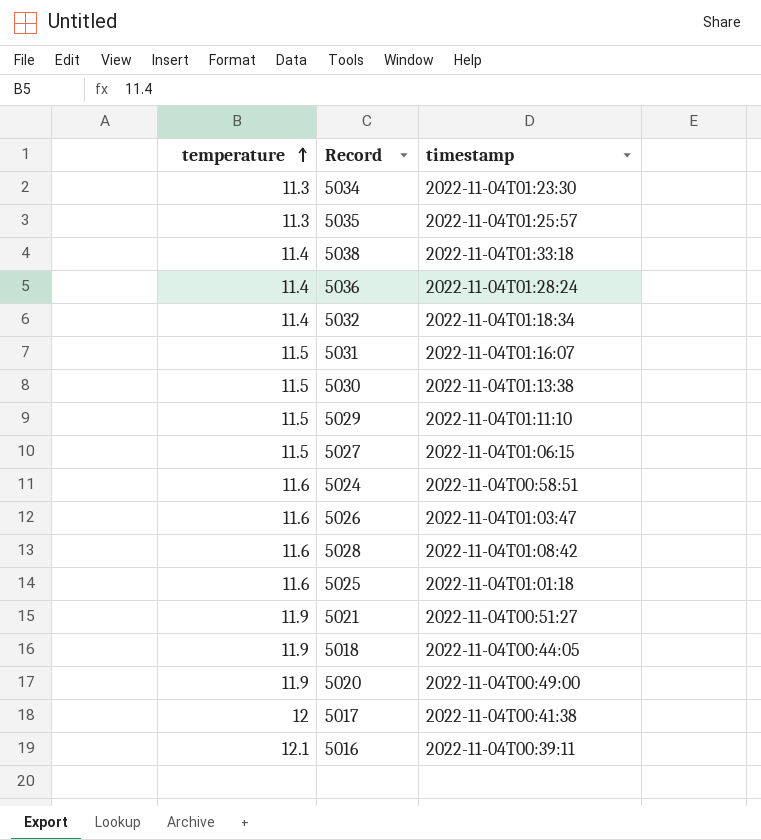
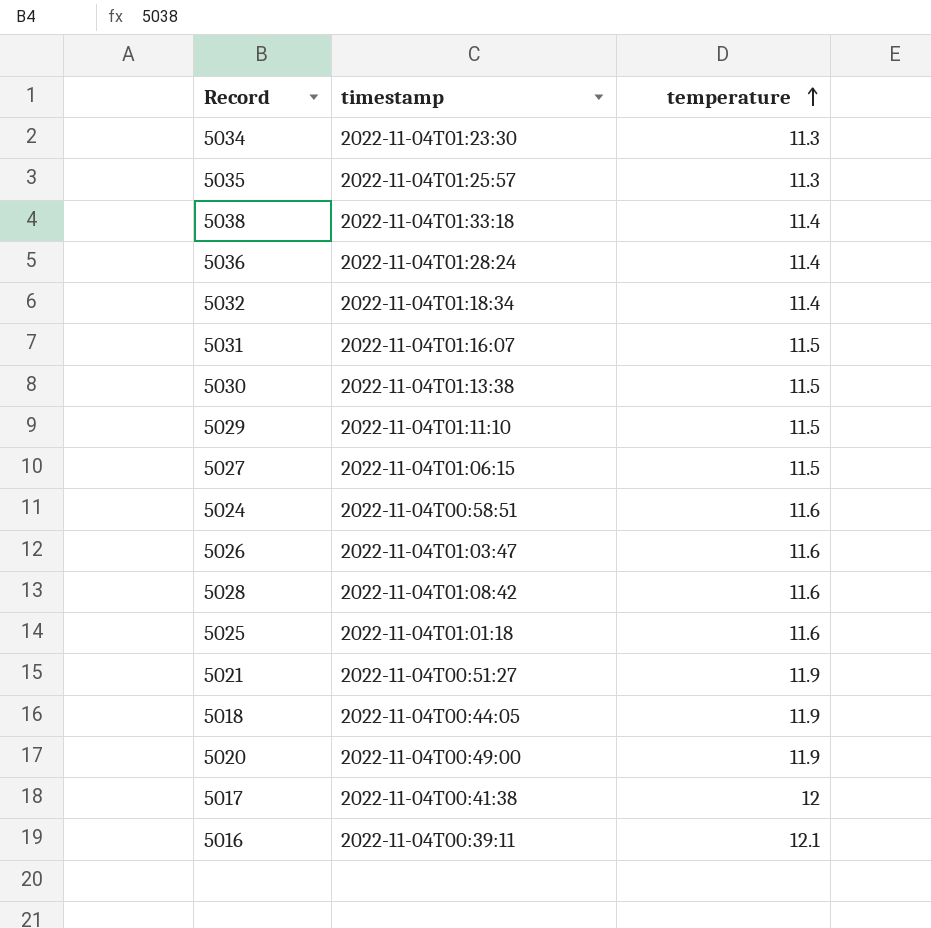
column temperature | position: 1 -> 3

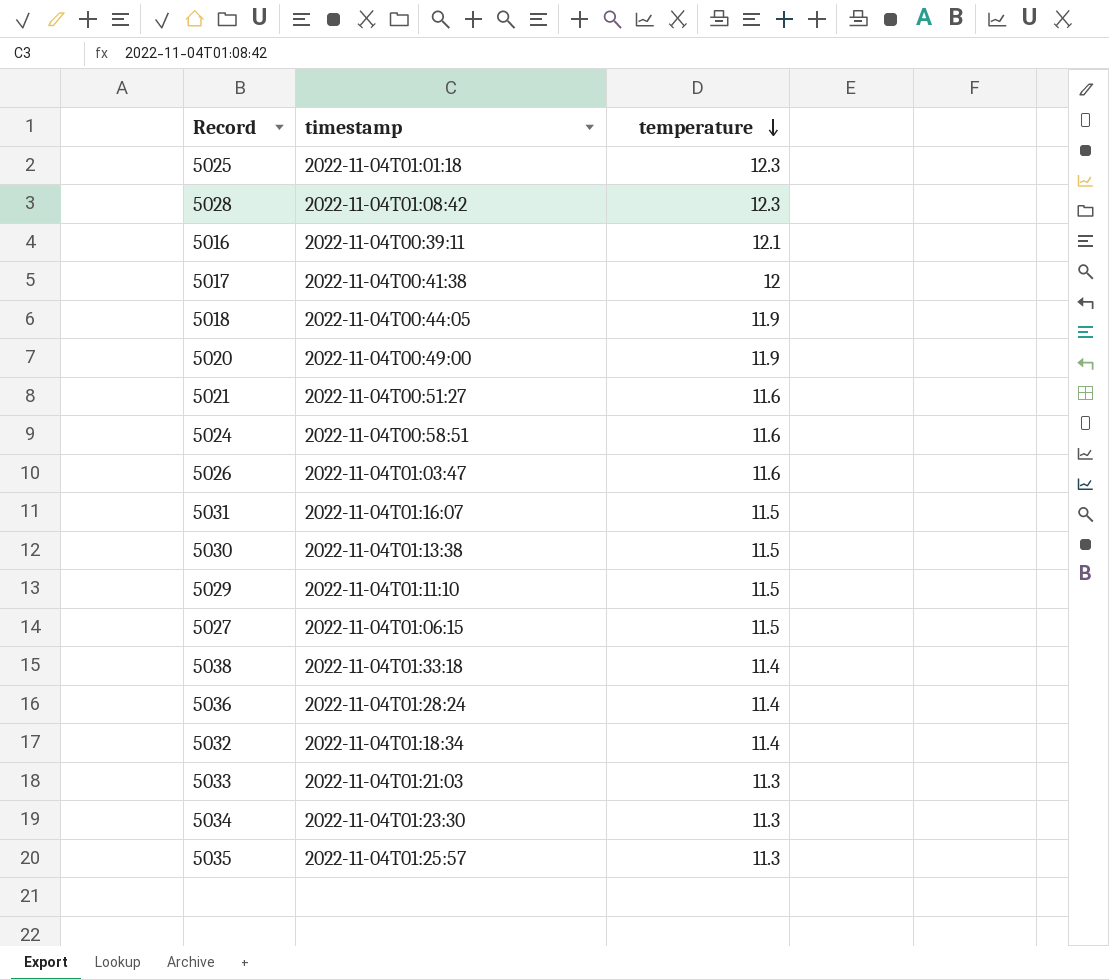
row order: temperature ascending -> temperature descending
5025 | temperature: 11.6 -> 12.3
5028 | temperature: 11.6 -> 12.3
5021 | temperature: 11.9 -> 11.6
row 5033: none -> 2022-11-04T01:21:03 | 11.3

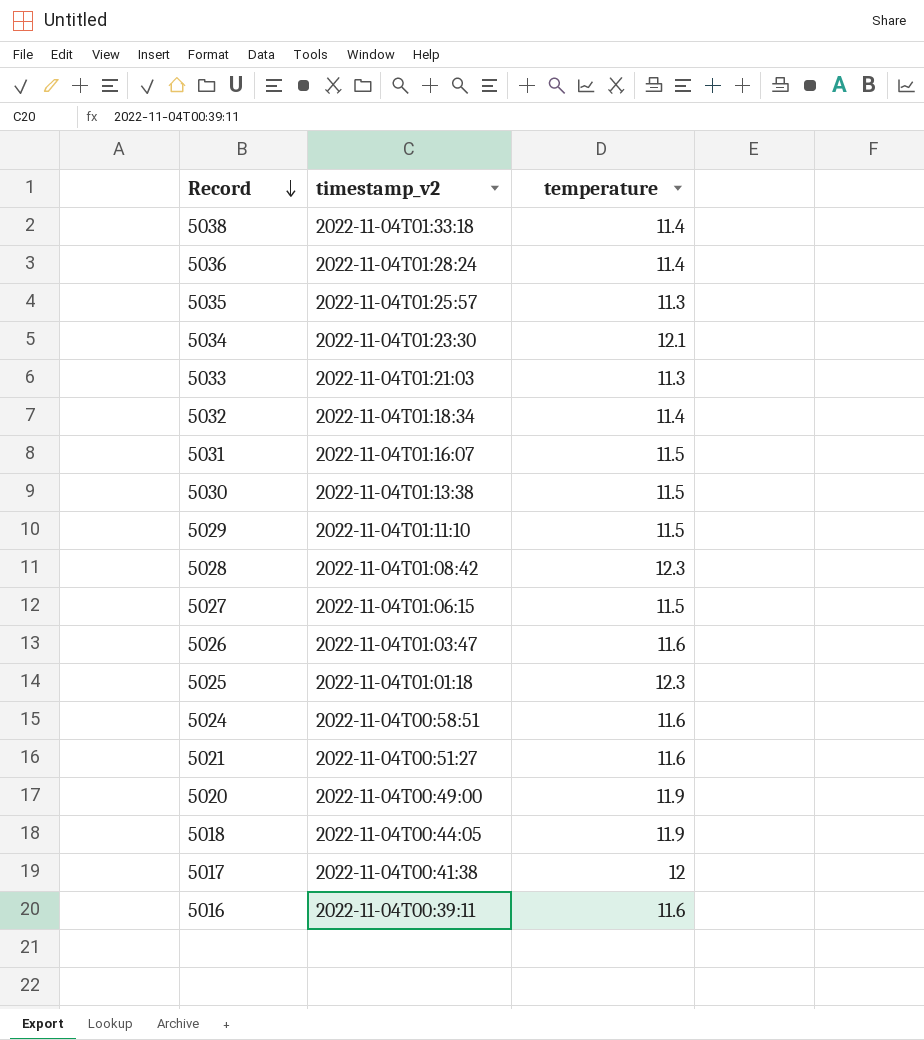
row order: temperature descending -> Record descending
column name: timestamp -> timestamp_v2
5034 | temperature: 11.3 -> 12.1
5016 | temperature: 12.1 -> 11.6

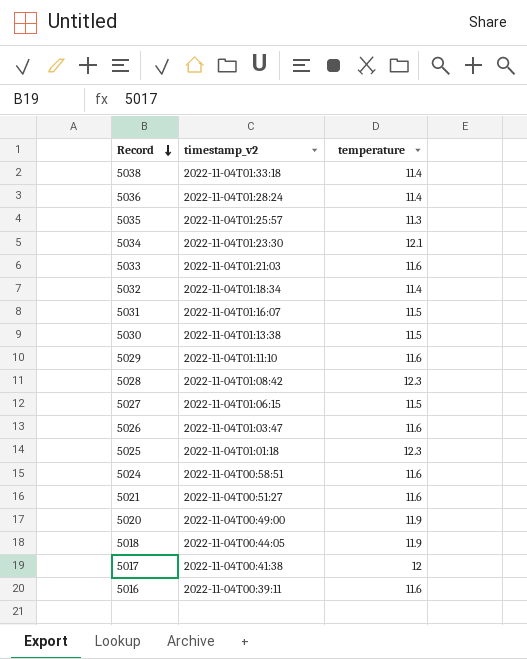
5033 | temperature: 11.3 -> 11.6
5029 | temperature: 11.5 -> 11.6

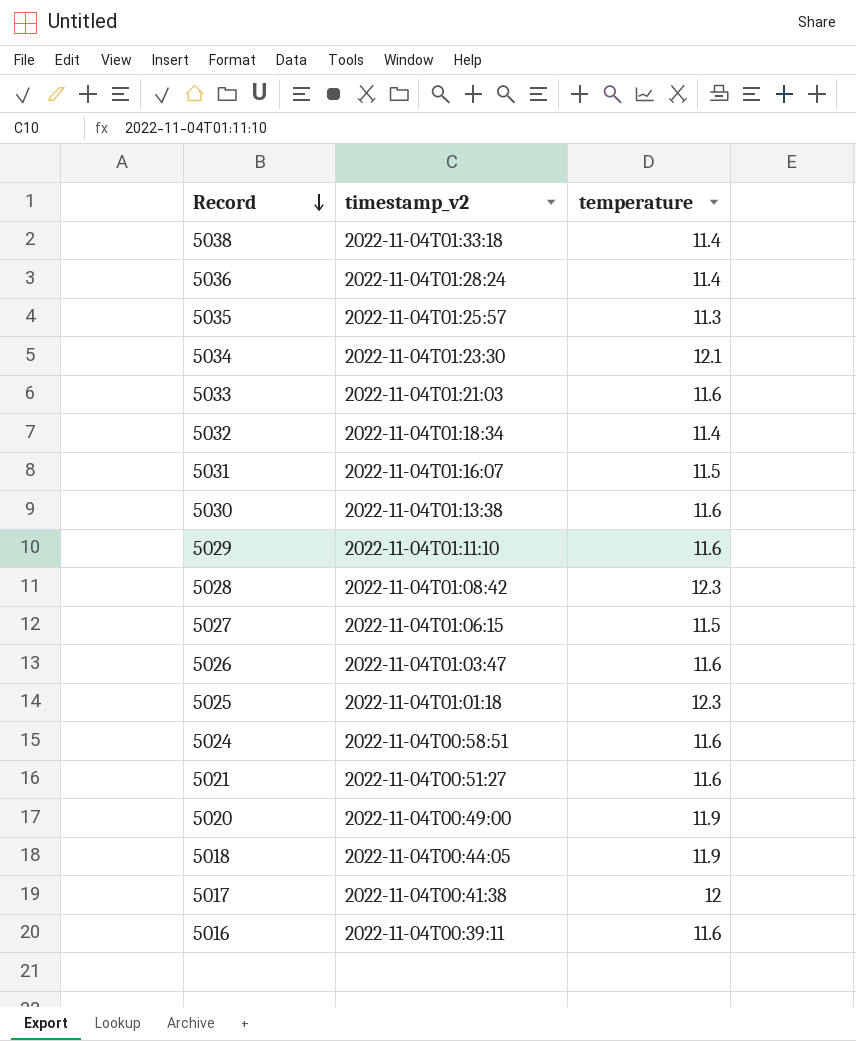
5030 | temperature: 11.5 -> 11.6

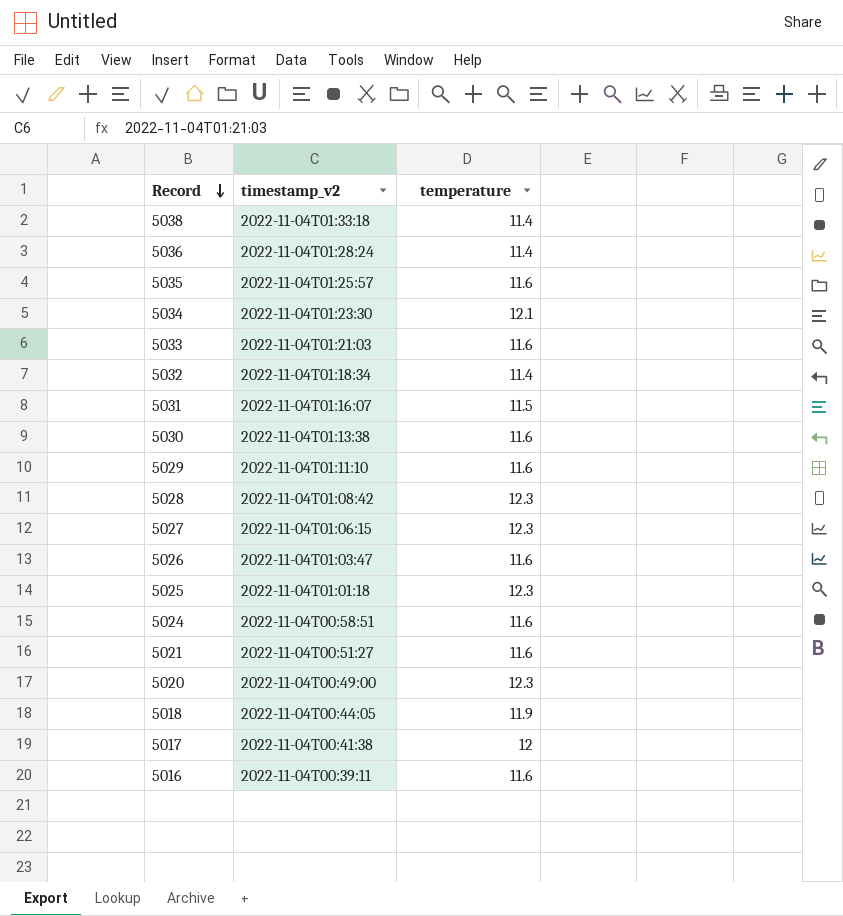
5035 | temperature: 11.3 -> 11.6
5027 | temperature: 11.5 -> 12.3
5020 | temperature: 11.9 -> 12.3

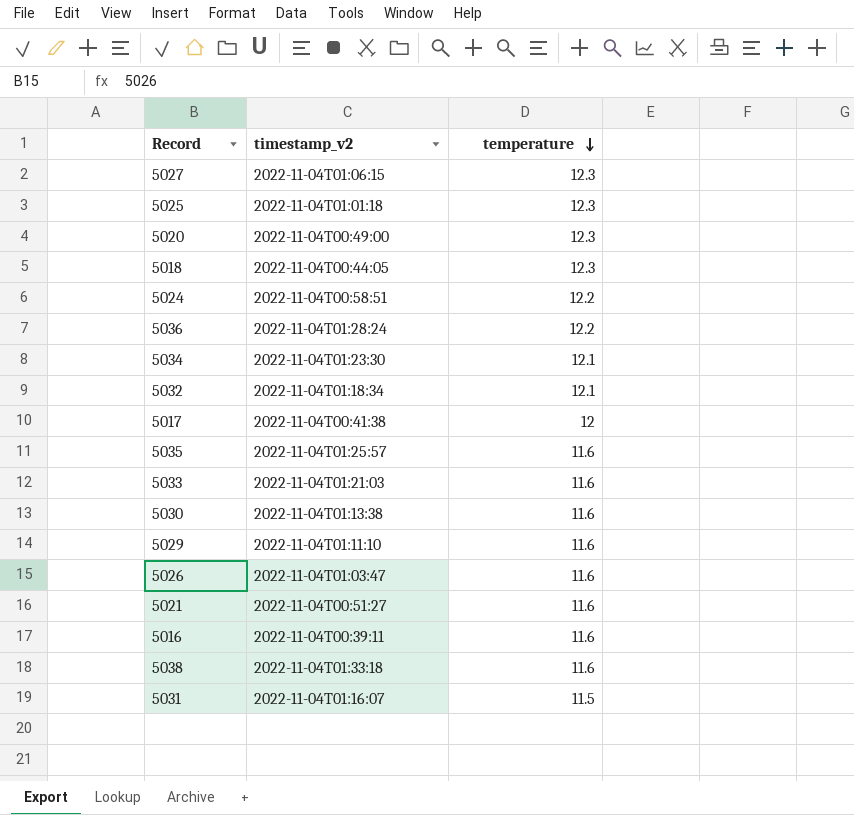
row order: Record descending -> temperature descending
row 5028: 2022-11-04T01:08:42 | 12.3 -> none
5018 | temperature: 11.9 -> 12.3
5024 | temperature: 11.6 -> 12.2
5036 | temperature: 11.4 -> 12.2
5032 | temperature: 11.4 -> 12.1
5038 | temperature: 11.4 -> 11.6

